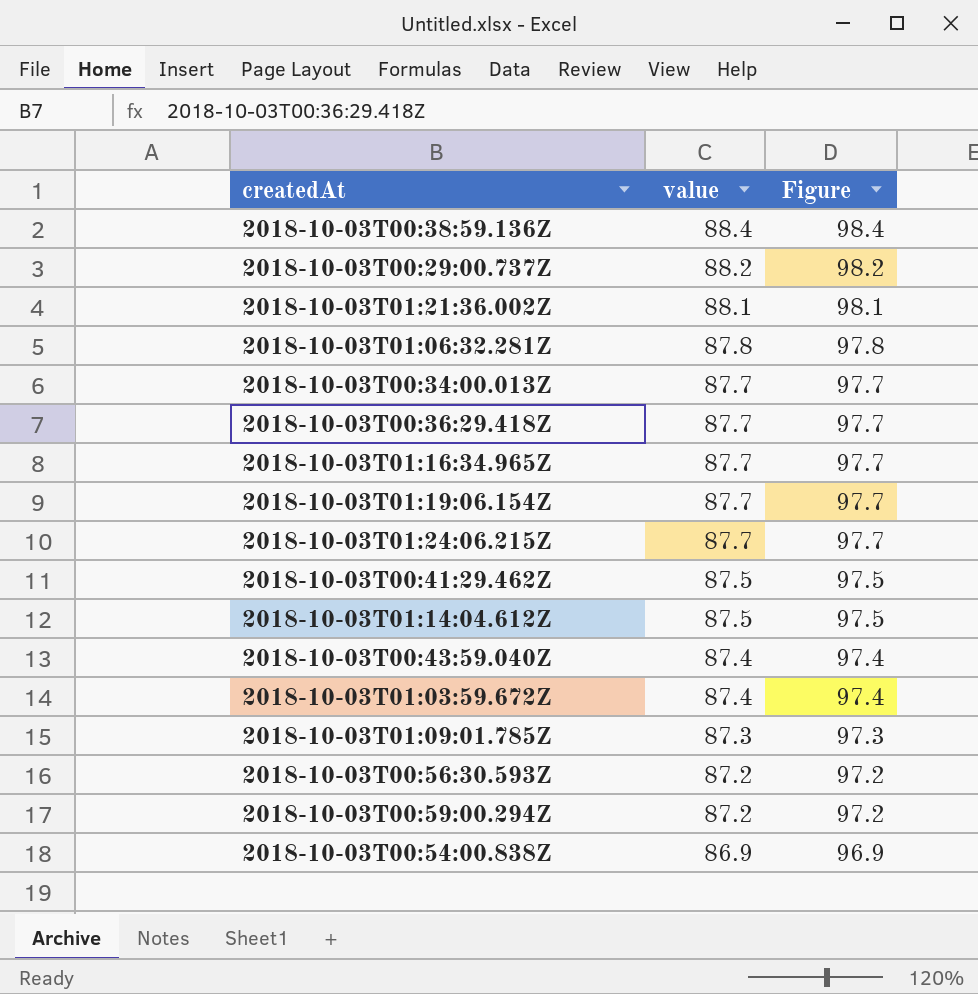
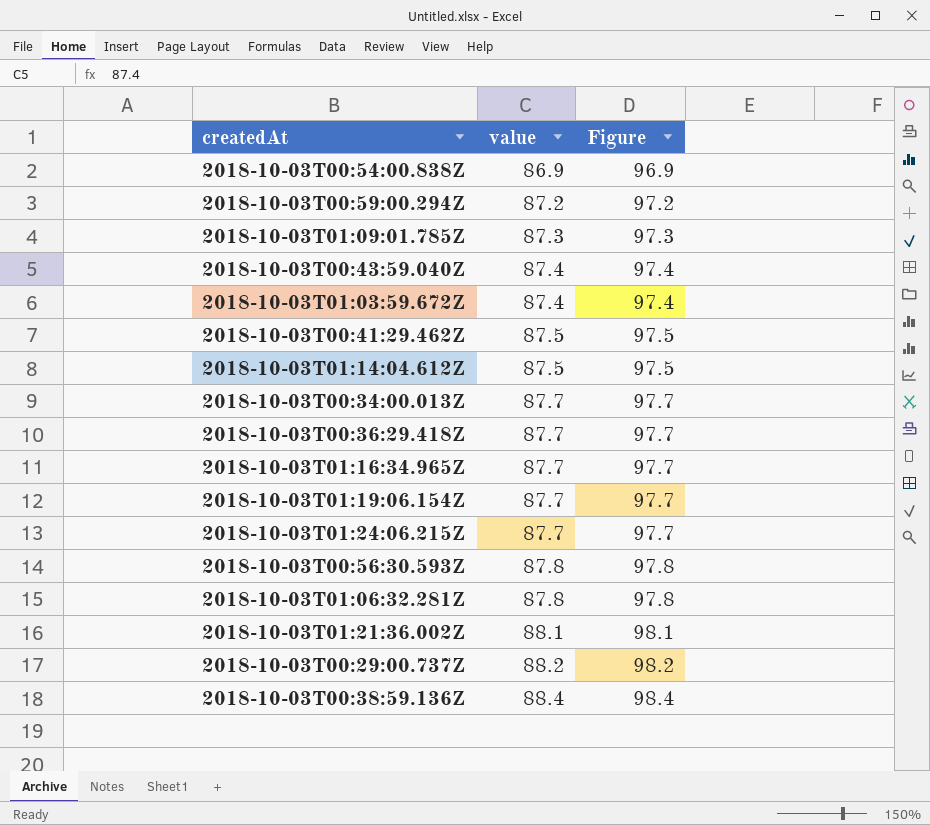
row order: value descending -> value ascending
2018-10-03T00:56:30.593Z | value: 87.2 -> 87.8
2018-10-03T00:56:30.593Z | Figure: 97.2 -> 97.8

